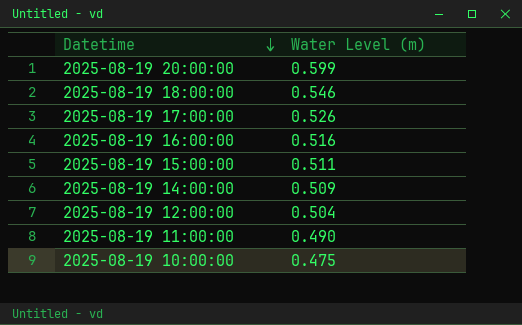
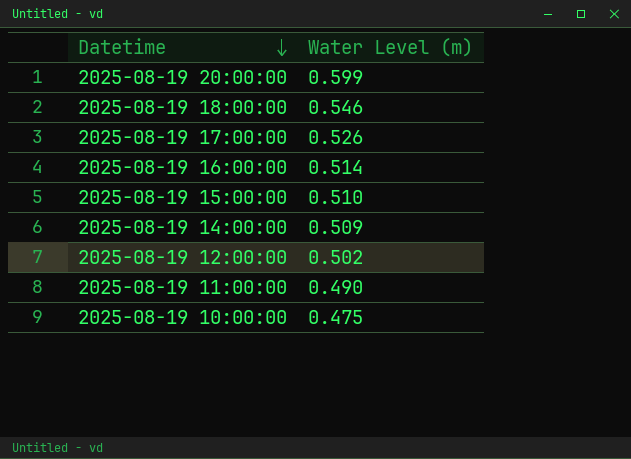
2025-08-19 16:00:00 | Water Level (m): 0.516 -> 0.514
2025-08-19 15:00:00 | Water Level (m): 0.511 -> 0.510
2025-08-19 12:00:00 | Water Level (m): 0.504 -> 0.502

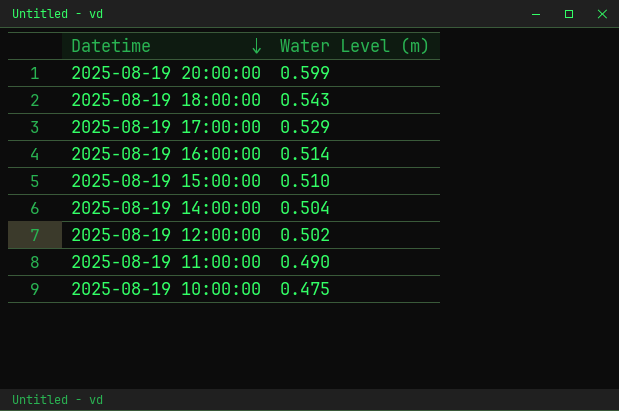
2025-08-19 18:00:00 | Water Level (m): 0.546 -> 0.543
2025-08-19 17:00:00 | Water Level (m): 0.526 -> 0.529
2025-08-19 14:00:00 | Water Level (m): 0.509 -> 0.504

